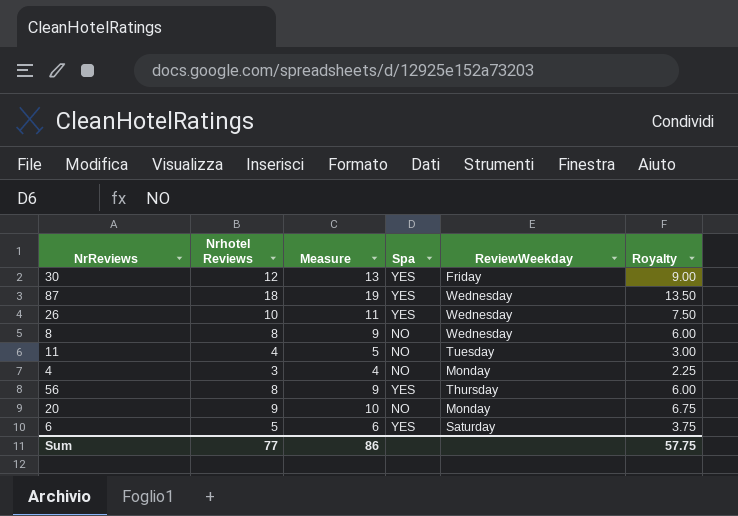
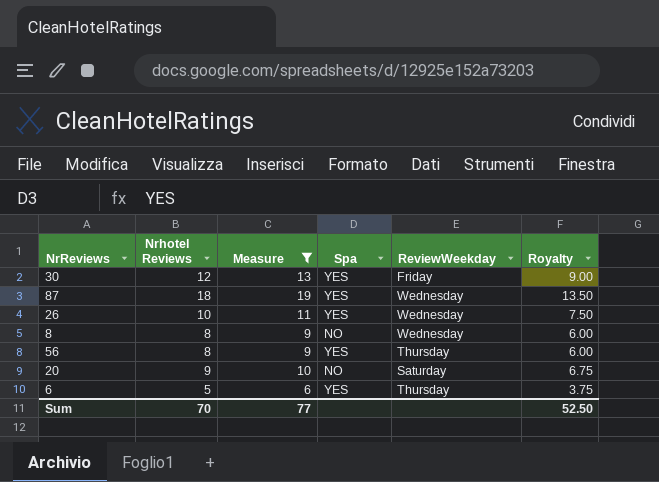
filter: none -> Measure >= 6
20 | ReviewWeekday: Monday -> Saturday
6 | ReviewWeekday: Saturday -> Thursday
Sum | Nrhotel Reviews: 77 -> 70
Sum | Measure: 86 -> 77
Sum | Royalty: 57.75 -> 52.50

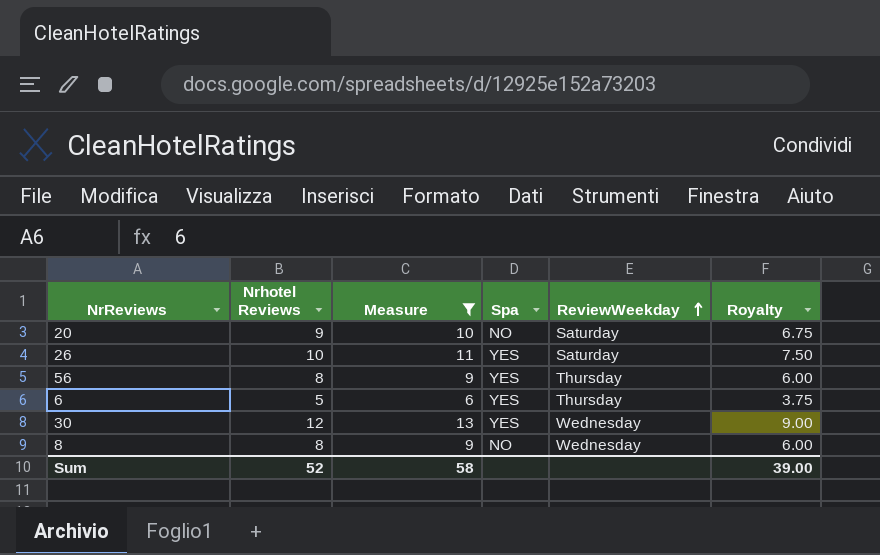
row order: none -> ReviewWeekday ascending
row 87: 18 | 19 | YES | Wednesday | 13.50 -> none
26 | ReviewWeekday: Wednesday -> Saturday
30 | ReviewWeekday: Friday -> Wednesday
Sum | Nrhotel Reviews: 70 -> 52
Sum | Measure: 77 -> 58
Sum | Royalty: 52.50 -> 39.00

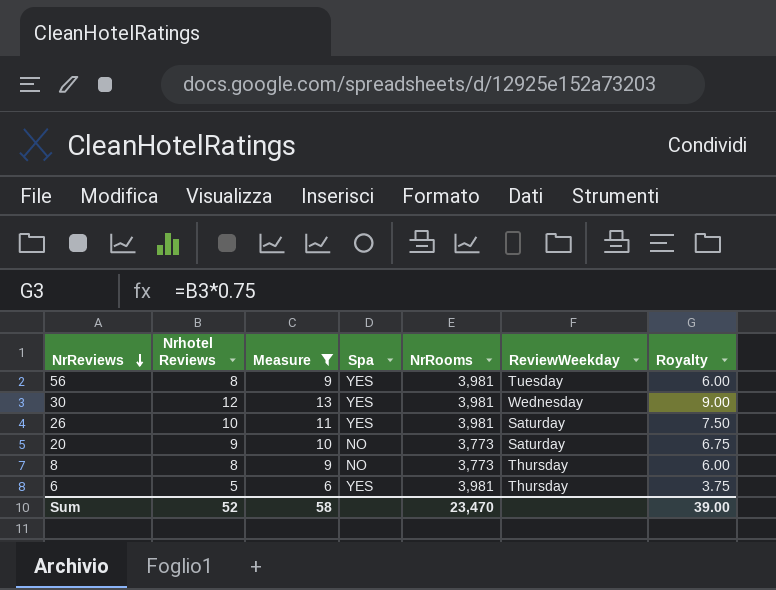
row order: ReviewWeekday ascending -> NrReviews descending
column NrRooms | position: none -> 5
56 | ReviewWeekday: Thursday -> Tuesday
8 | ReviewWeekday: Wednesday -> Thursday

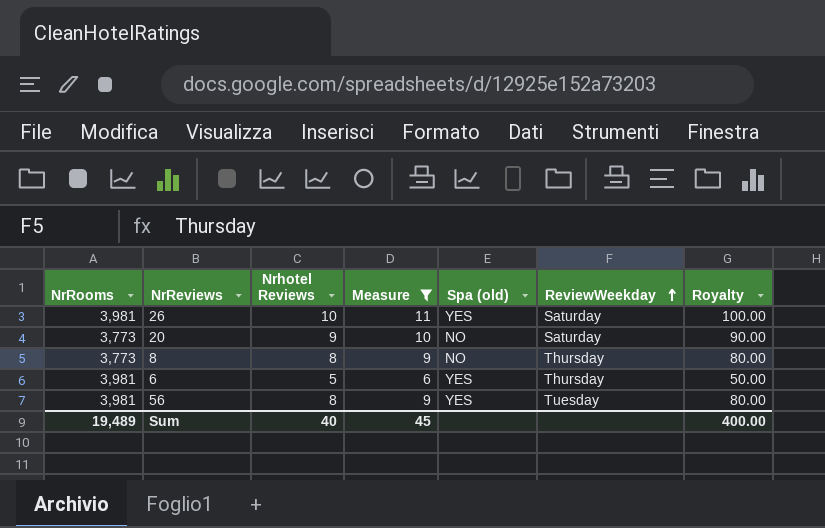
row order: NrReviews descending -> ReviewWeekday ascending
column NrRooms | position: 5 -> 1
column name: Spa -> Spa (old)
column Royalty | formula: [Nrhotel Reviews] * 0.75 -> [Nrhotel Reviews] * 10
row 30: 12 | 13 | YES | 3,981 | Wednesday | 9.00 -> none
Sum | NrRooms: 23,470 -> 19,489
Sum | Nrhotel Reviews: 52 -> 40
Sum | Measure: 58 -> 45
Sum | Royalty: 39.00 -> 400.00

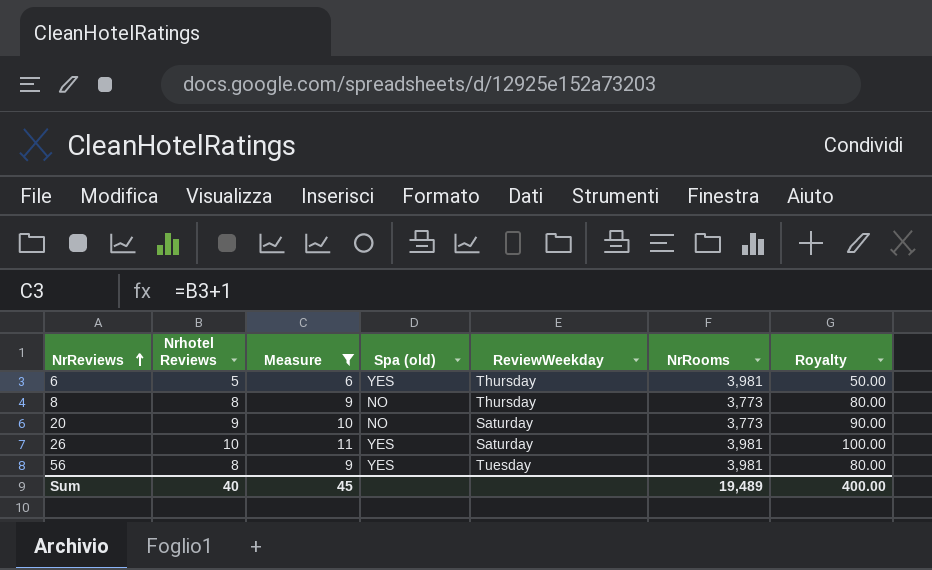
row order: ReviewWeekday ascending -> NrReviews ascending
column NrRooms | position: 1 -> 6

